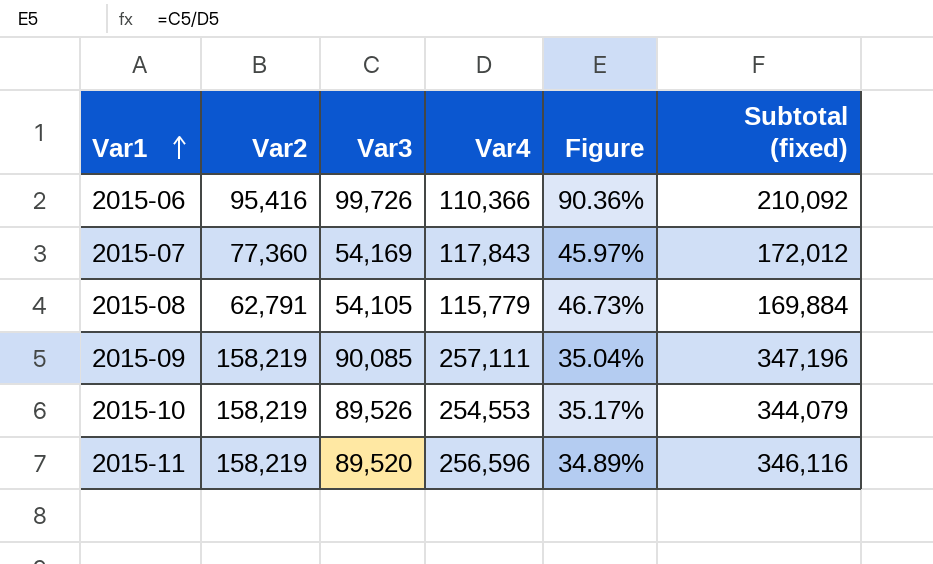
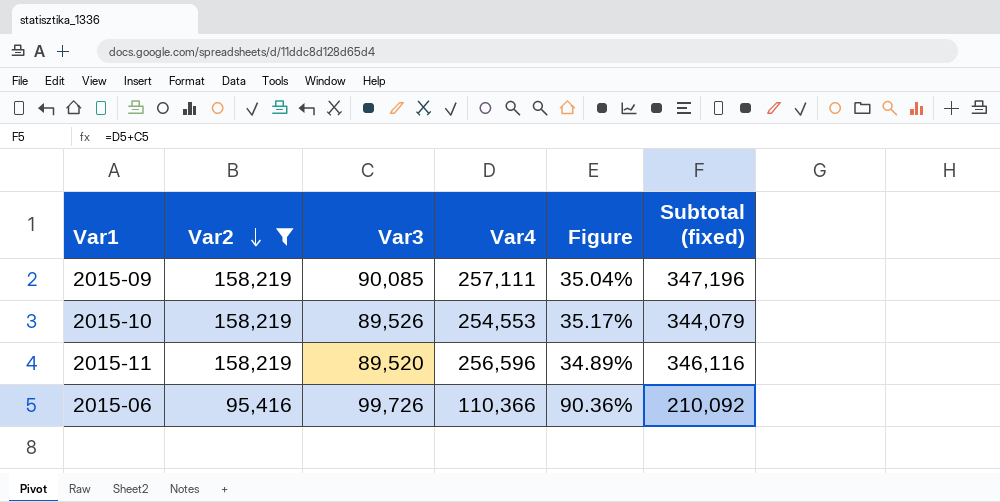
filter: none -> Var2 >= 95,416
row order: Var1 ascending -> Var2 descending

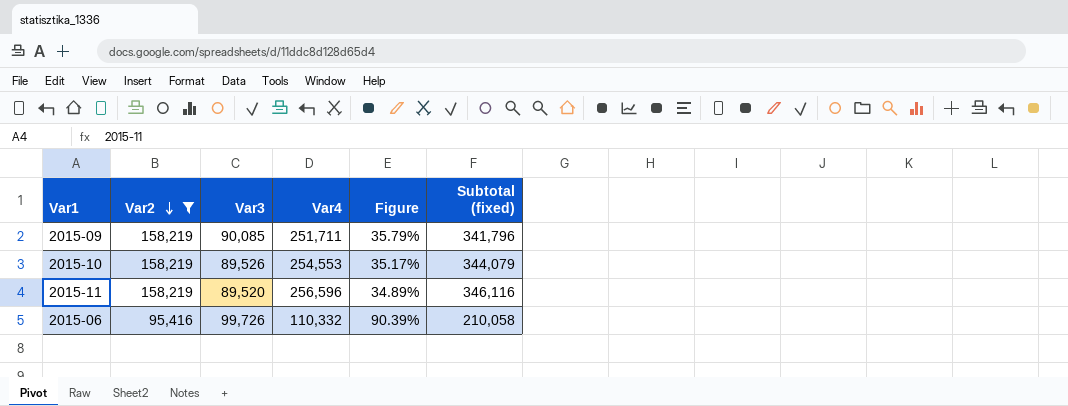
2015-09 | Var4: 257,111 -> 251,711
2015-09 | Figure: 35.04% -> 35.79%
2015-09 | Subtotal (fixed): 347,196 -> 341,796
2015-06 | Var4: 110,366 -> 110,332
2015-06 | Figure: 90.36% -> 90.39%
2015-06 | Subtotal (fixed): 210,092 -> 210,058

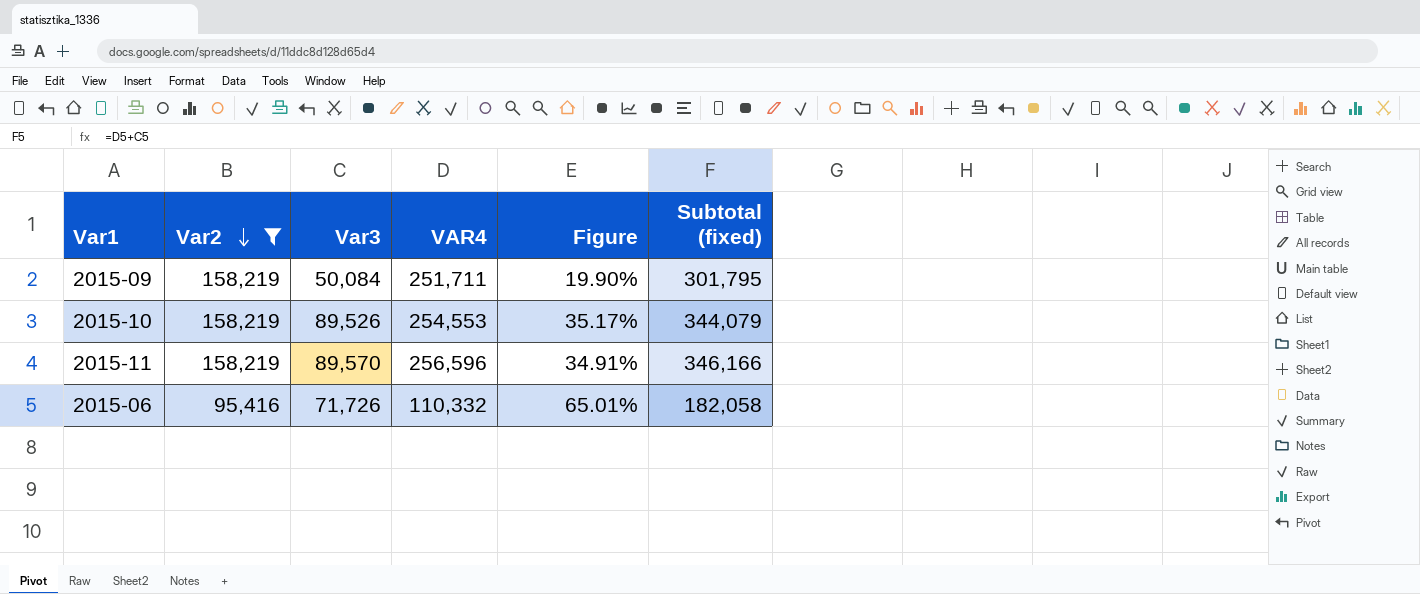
column name: Var4 -> VAR4
2015-09 | Var3: 90,085 -> 50,084
2015-09 | Figure: 35.79% -> 19.90%
2015-09 | Subtotal (fixed): 341,796 -> 301,795
2015-11 | Var3: 89,520 -> 89,570
2015-11 | Figure: 34.89% -> 34.91%
2015-11 | Subtotal (fixed): 346,116 -> 346,166
2015-06 | Var3: 99,726 -> 71,726
2015-06 | Figure: 90.39% -> 65.01%
2015-06 | Subtotal (fixed): 210,058 -> 182,058

